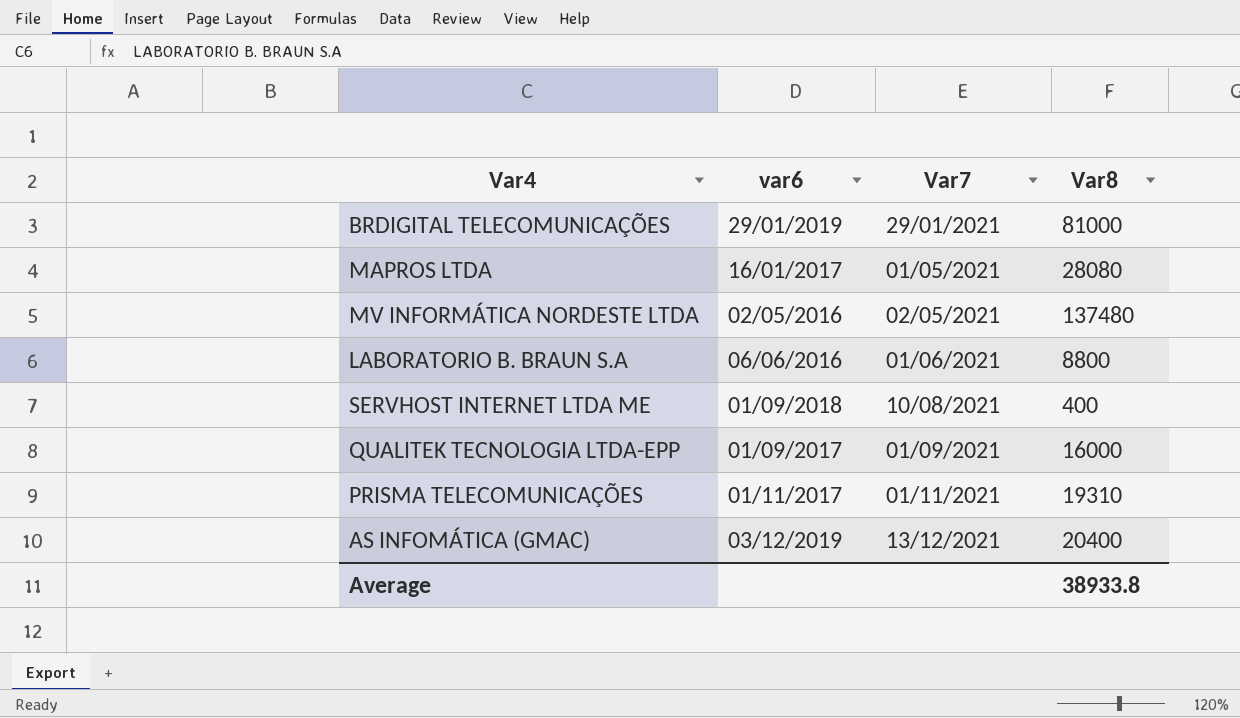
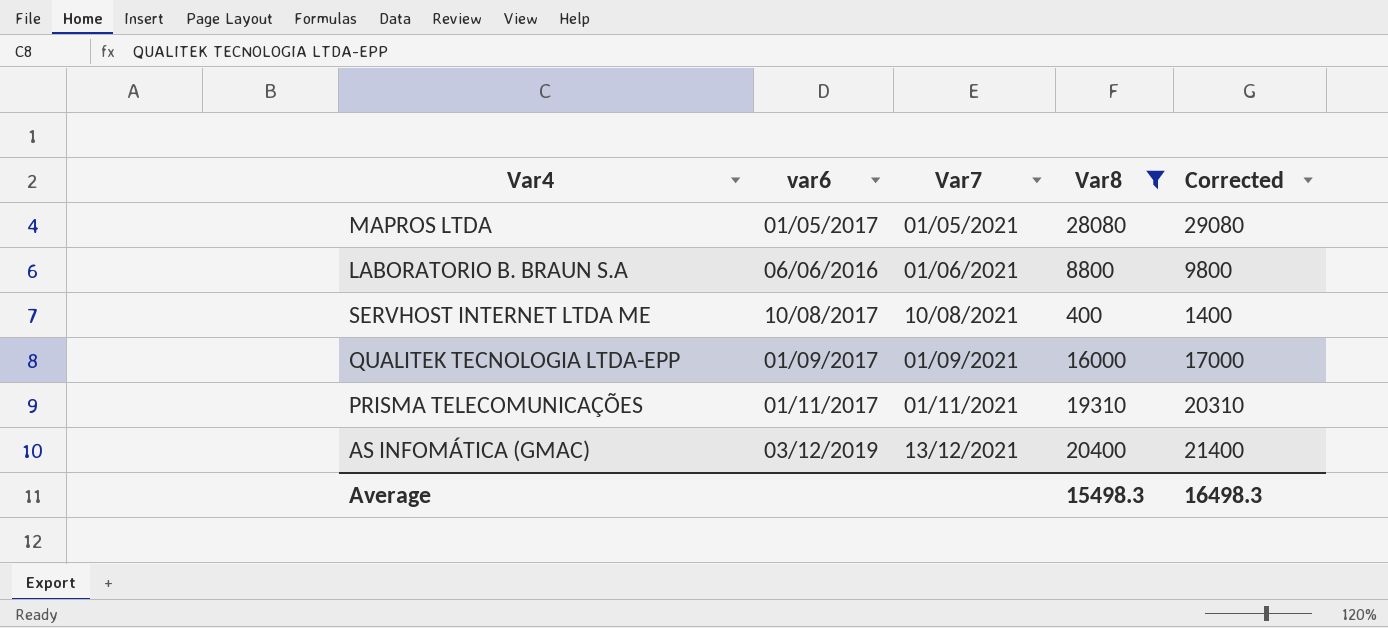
filter: none -> Var8 <= 28080
column Corrected | formula: none -> [Var8] + 1000
MAPROS LTDA | var6: 16/01/2017 -> 01/05/2017
SERVHOST INTERNET LTDA ME | var6: 01/09/2018 -> 10/08/2017
Average | Var8: 38933.8 -> 15498.3

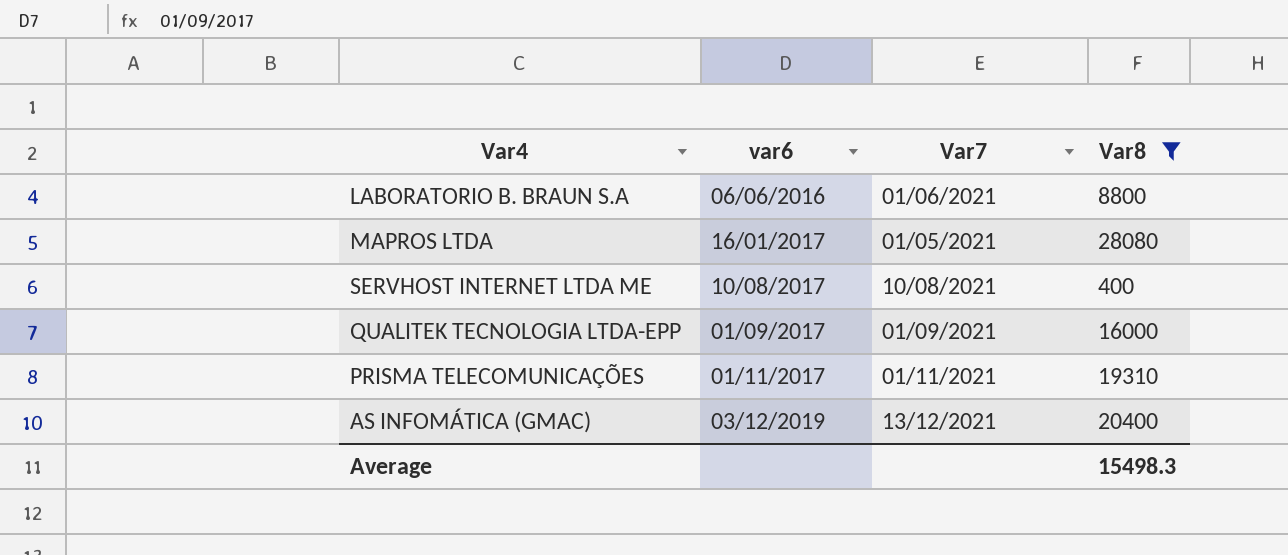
row order: Var7 ascending -> var6 ascending
column Corrected | formula: [Var8] + 1000 -> none
MAPROS LTDA | var6: 01/05/2017 -> 16/01/2017

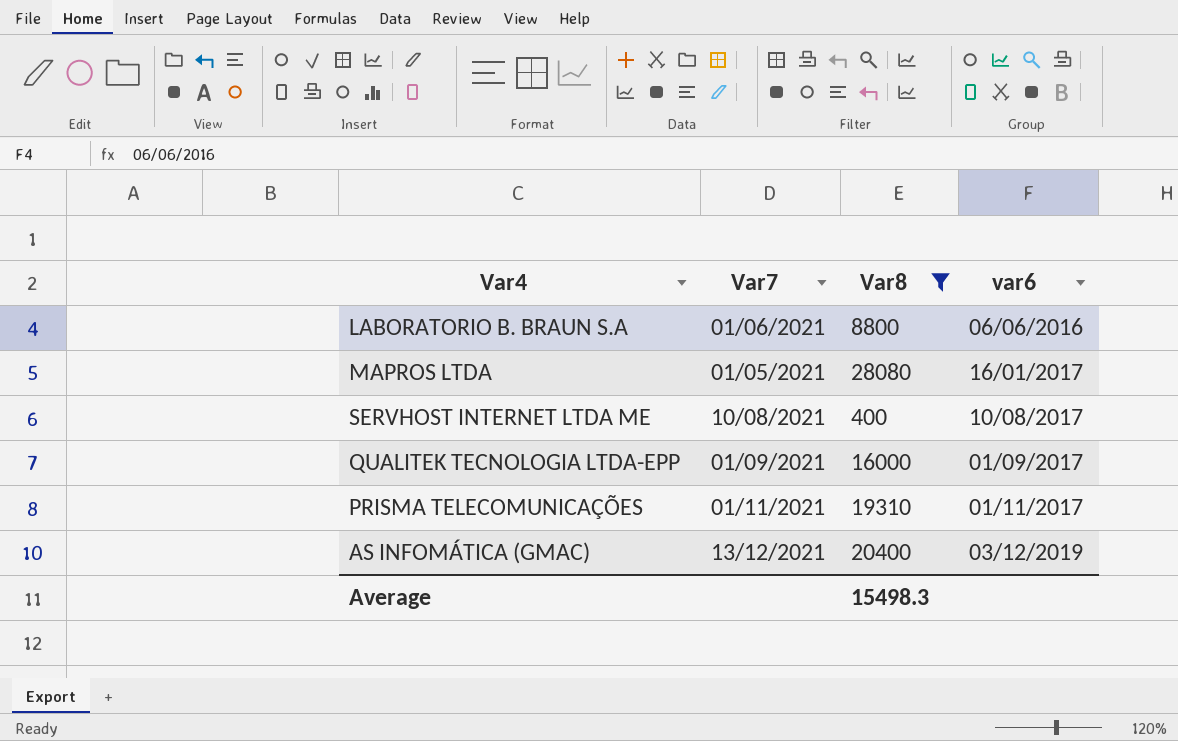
column var6 | position: 2 -> 4

